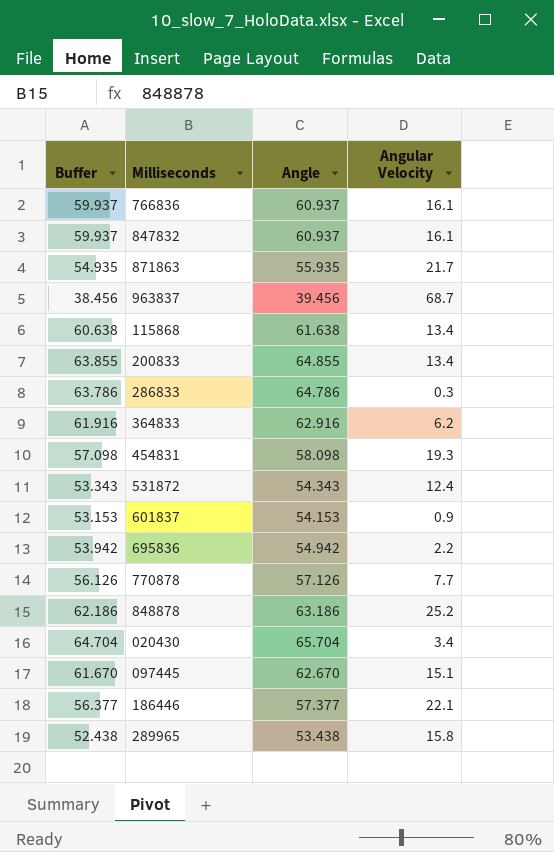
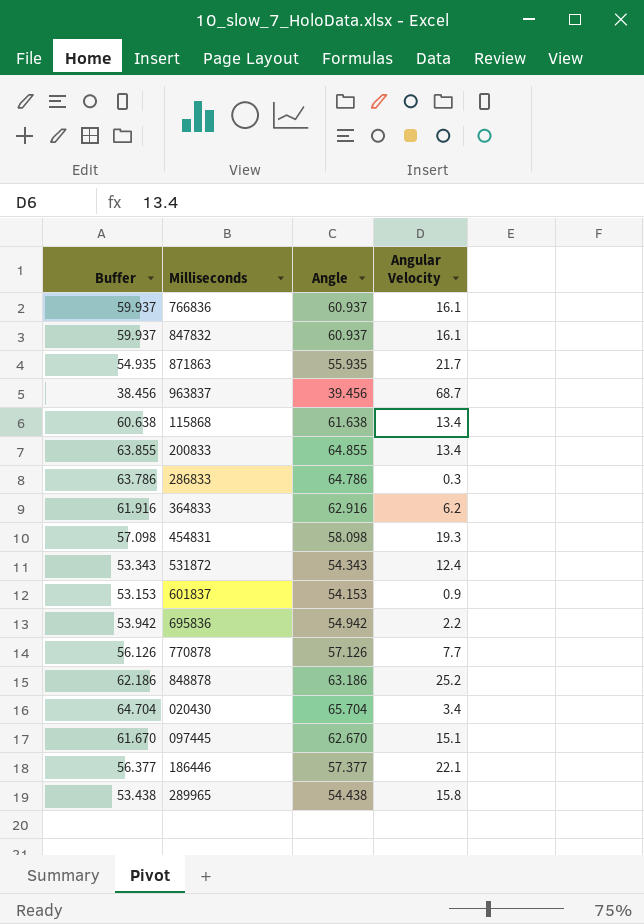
289965 | Buffer: 52.438 -> 53.438
289965 | Angle: 53.438 -> 54.438

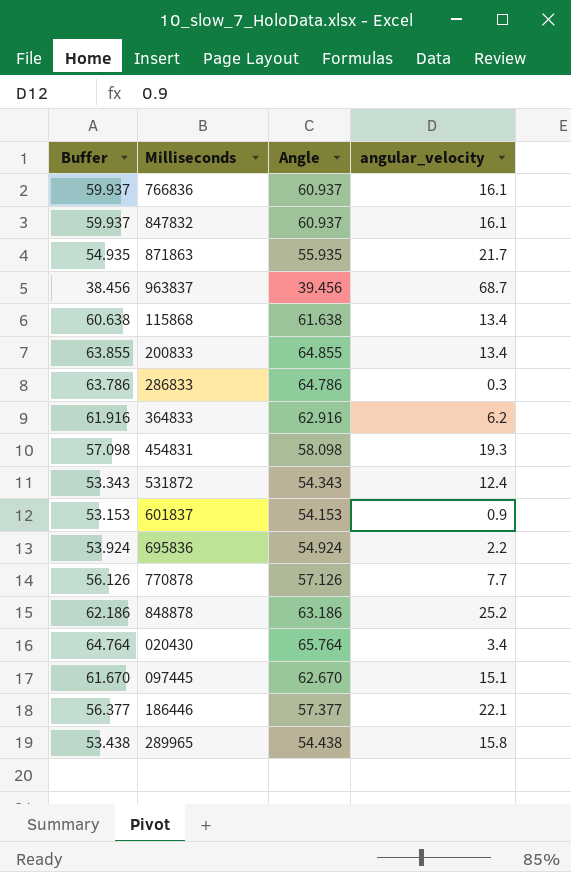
column name: Angular Velocity -> angular_velocity
695836 | Buffer: 53.942 -> 53.924
695836 | Angle: 54.942 -> 54.924
020430 | Buffer: 64.704 -> 64.764
020430 | Angle: 65.704 -> 65.764

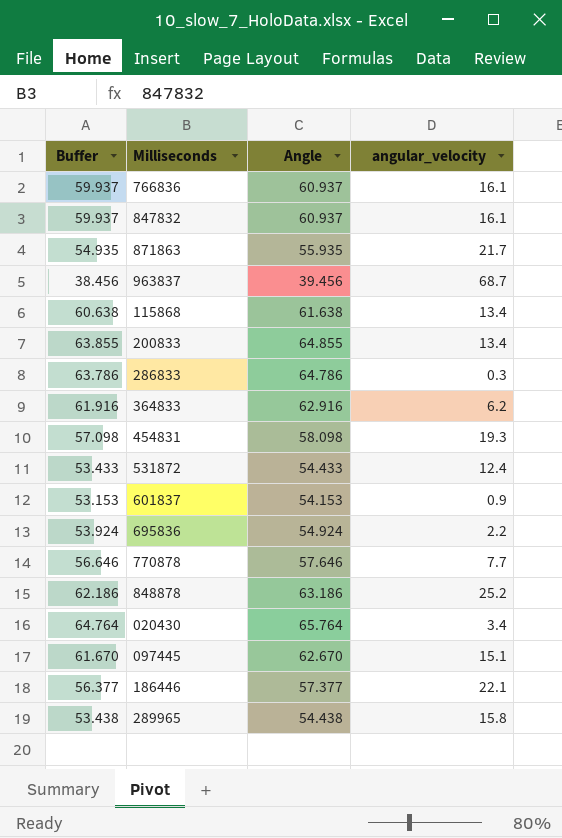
531872 | Buffer: 53.343 -> 53.433
531872 | Angle: 54.343 -> 54.433
770878 | Buffer: 56.126 -> 56.646
770878 | Angle: 57.126 -> 57.646

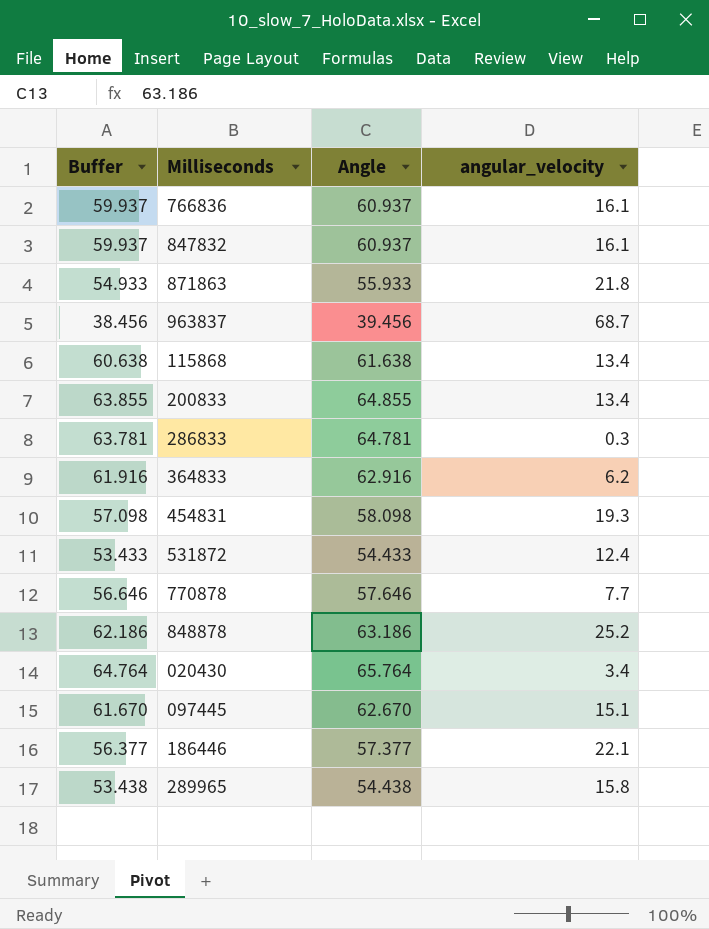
row 601837: 53.153 | 54.153 | 0.9 -> none
row 695836: 53.924 | 54.924 | 2.2 -> none
871863 | Buffer: 54.935 -> 54.933
871863 | Angle: 55.935 -> 55.933
871863 | angular_velocity: 21.7 -> 21.8
286833 | Buffer: 63.786 -> 63.781
286833 | Angle: 64.786 -> 64.781

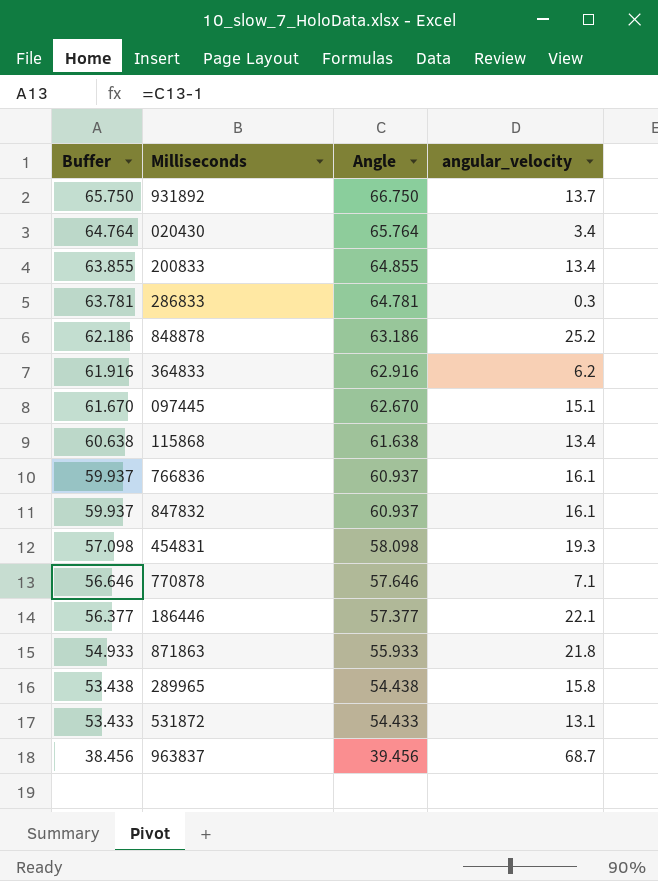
row order: none -> Buffer descending
row 931892: none -> 65.750 | 66.750 | 13.7
770878 | angular_velocity: 7.7 -> 7.1
531872 | angular_velocity: 12.4 -> 13.1

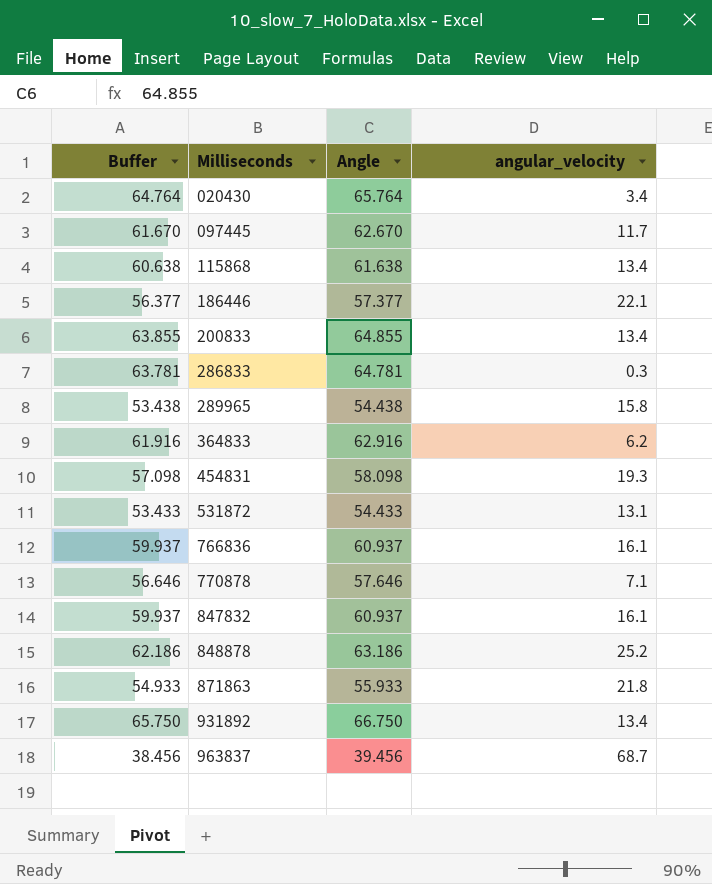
row order: Buffer descending -> Milliseconds ascending
097445 | angular_velocity: 15.1 -> 11.7
931892 | angular_velocity: 13.7 -> 13.4

